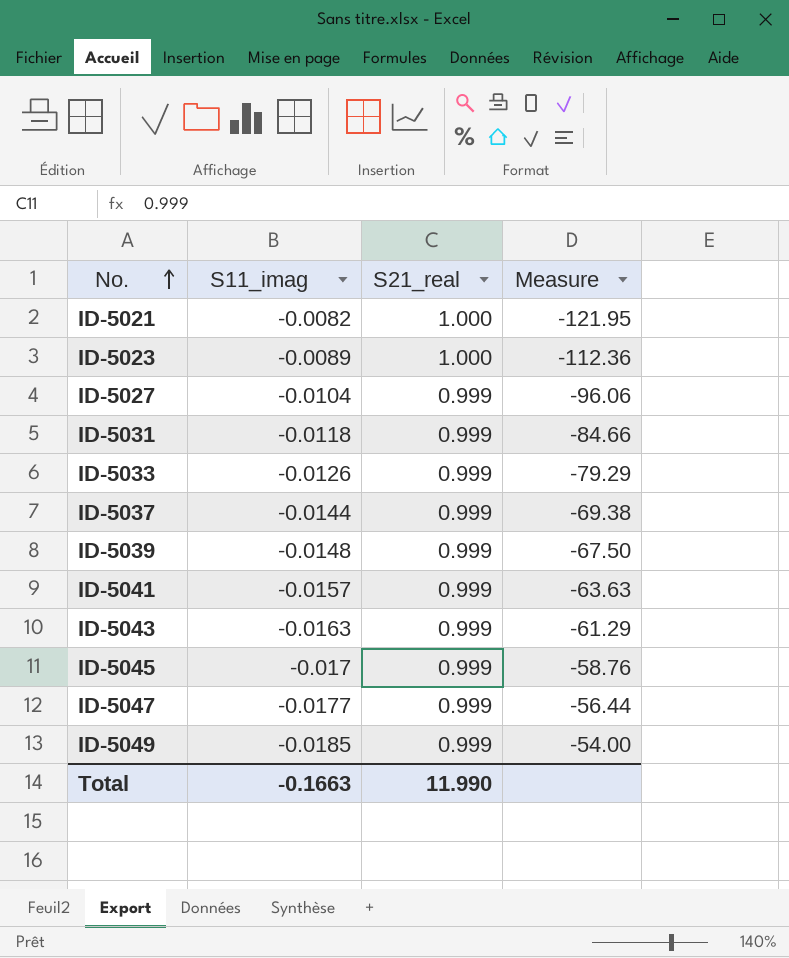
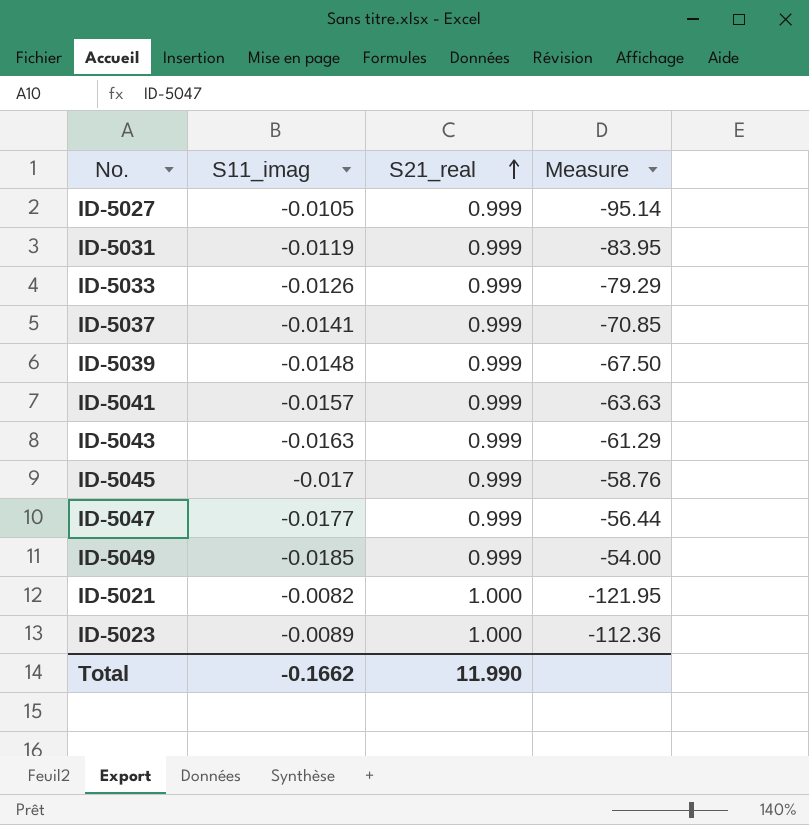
row order: No. ascending -> S21_real ascending
ID-5027 | S11_imag: -0.0104 -> -0.0105
ID-5027 | Measure: -96.06 -> -95.14
ID-5031 | S11_imag: -0.0118 -> -0.0119
ID-5031 | Measure: -84.66 -> -83.95
ID-5037 | S11_imag: -0.0144 -> -0.0141
ID-5037 | Measure: -69.38 -> -70.85
Total | S11_imag: -0.1663 -> -0.1662

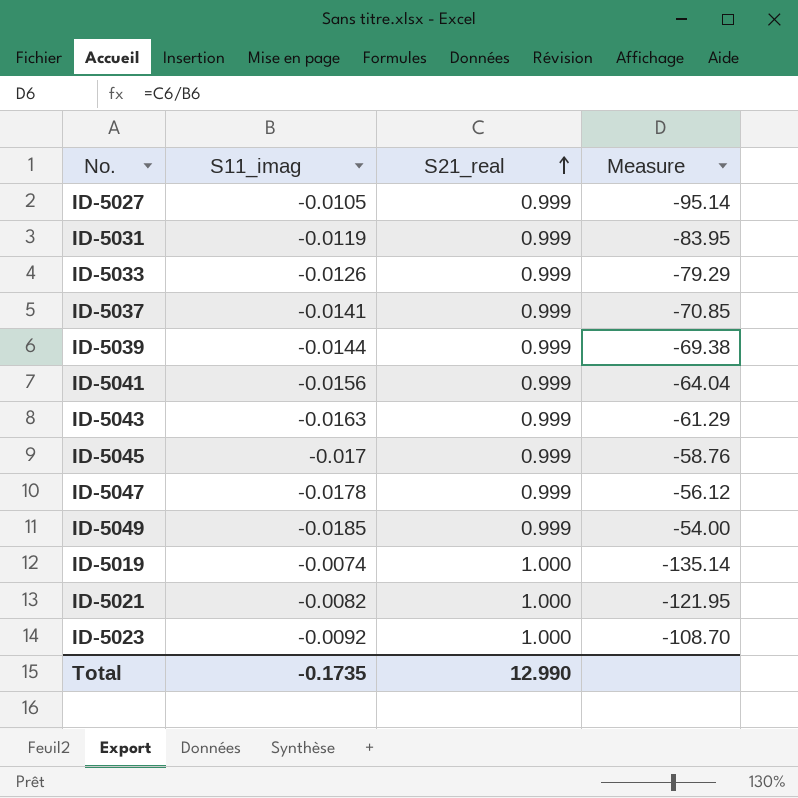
ID-5039 | S11_imag: -0.0148 -> -0.0144
ID-5039 | Measure: -67.50 -> -69.38
ID-5041 | S11_imag: -0.0157 -> -0.0156
ID-5041 | Measure: -63.63 -> -64.04
ID-5047 | S11_imag: -0.0177 -> -0.0178
ID-5047 | Measure: -56.44 -> -56.12
row ID-5019: none -> -0.0074 | 1.000 | -135.14
ID-5023 | S11_imag: -0.0089 -> -0.0092
ID-5023 | Measure: -112.36 -> -108.70
Total | S11_imag: -0.1662 -> -0.1735
Total | S21_real: 11.990 -> 12.990

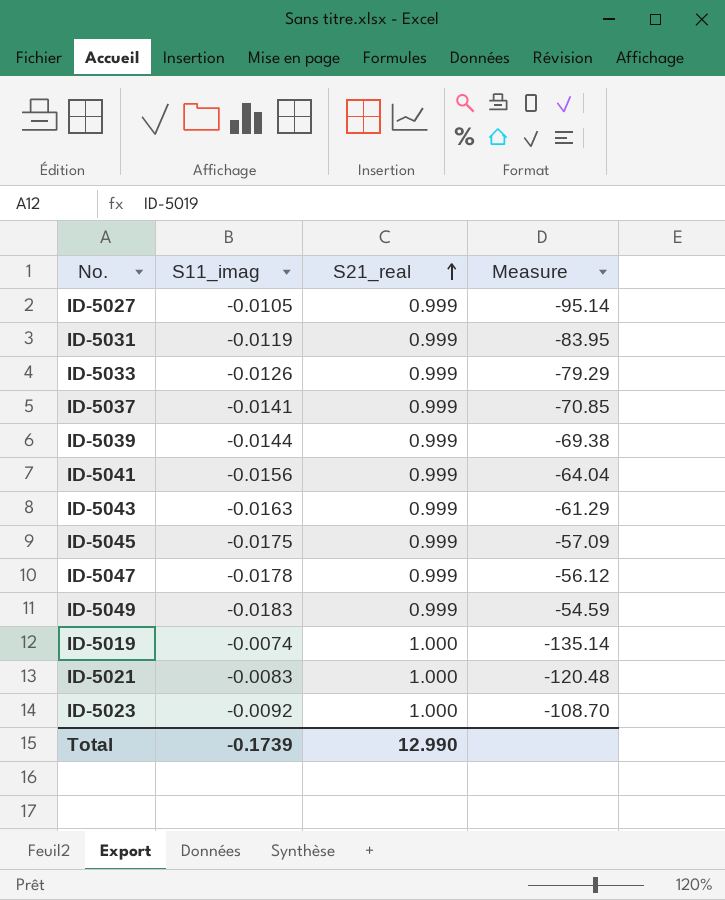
ID-5045 | S11_imag: -0.017 -> -0.0175
ID-5045 | Measure: -58.76 -> -57.09
ID-5049 | S11_imag: -0.0185 -> -0.0183
ID-5049 | Measure: -54.00 -> -54.59
ID-5021 | S11_imag: -0.0082 -> -0.0083
ID-5021 | Measure: -121.95 -> -120.48
Total | S11_imag: -0.1735 -> -0.1739

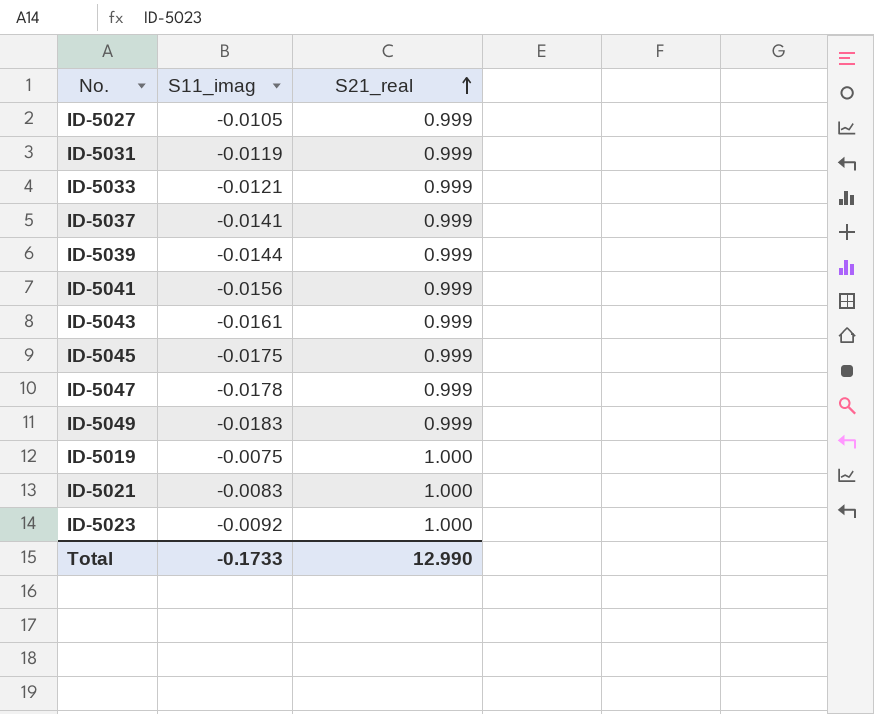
column Measure | formula: [S21_real] / [S11_imag] -> none
ID-5033 | S11_imag: -0.0126 -> -0.0121
ID-5043 | S11_imag: -0.0163 -> -0.0161
ID-5019 | S11_imag: -0.0074 -> -0.0075
Total | S11_imag: -0.1739 -> -0.1733

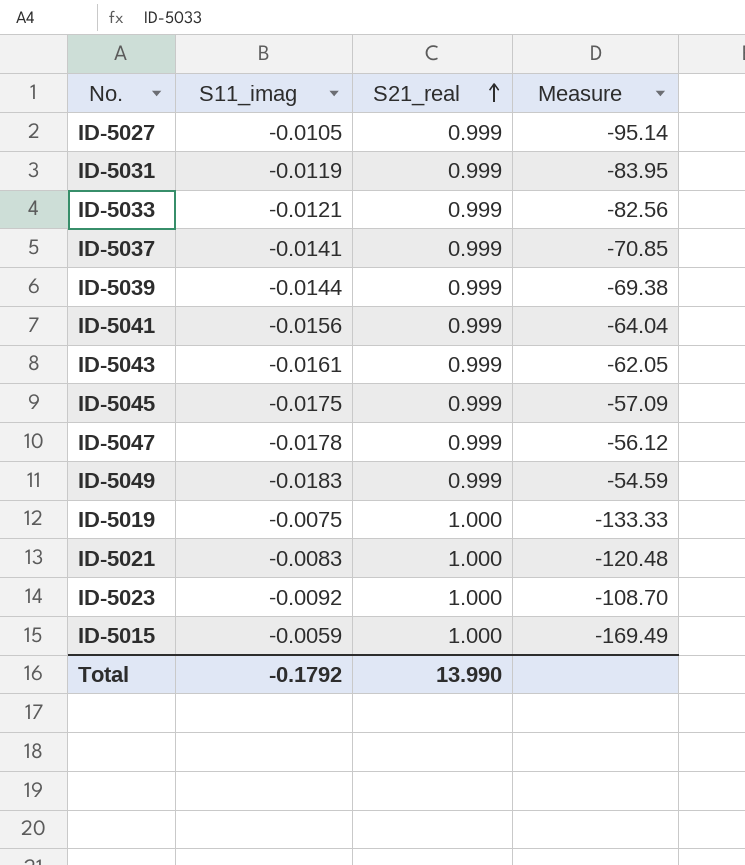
column Measure | formula: none -> [S21_real] / [S11_imag]
row ID-5015: none -> -0.0059 | 1.000 | -169.49
Total | S11_imag: -0.1733 -> -0.1792
Total | S21_real: 12.990 -> 13.990

